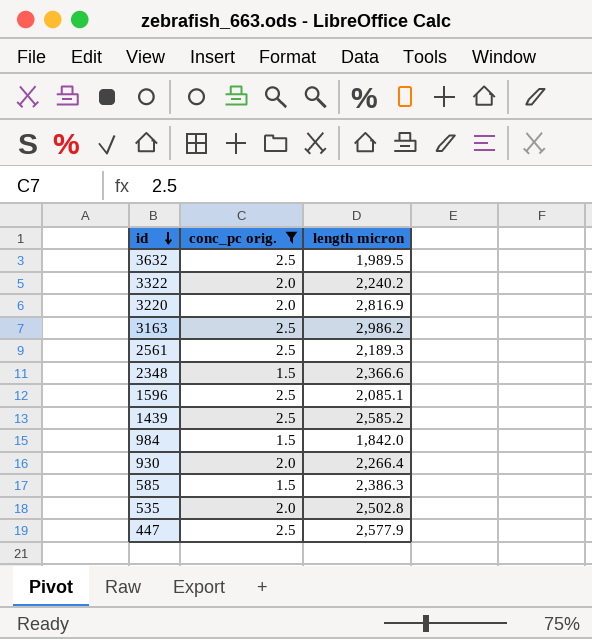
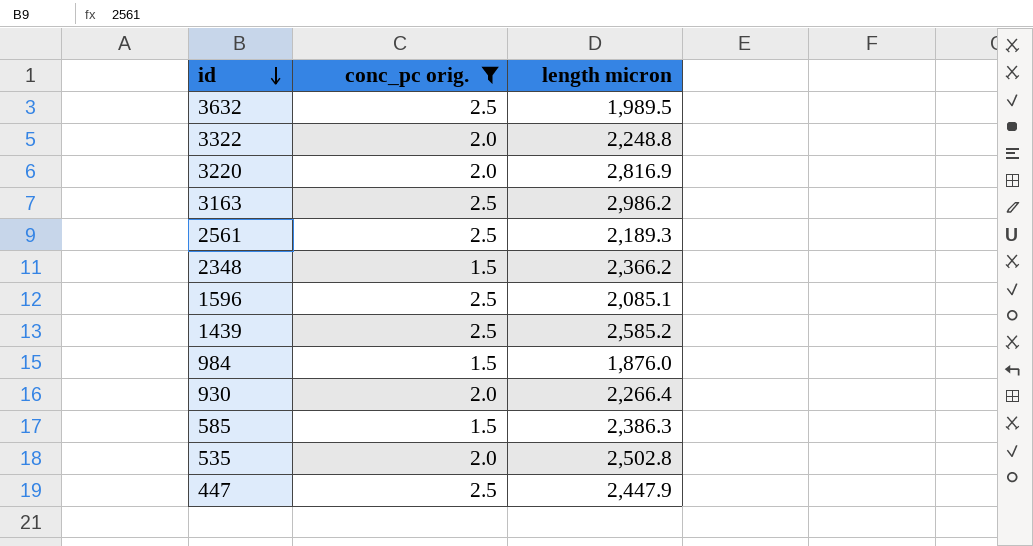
3322 | length micron: 2,240.2 -> 2,248.8
2348 | length micron: 2,366.6 -> 2,366.2
984 | length micron: 1,842.0 -> 1,876.0
447 | length micron: 2,577.9 -> 2,447.9

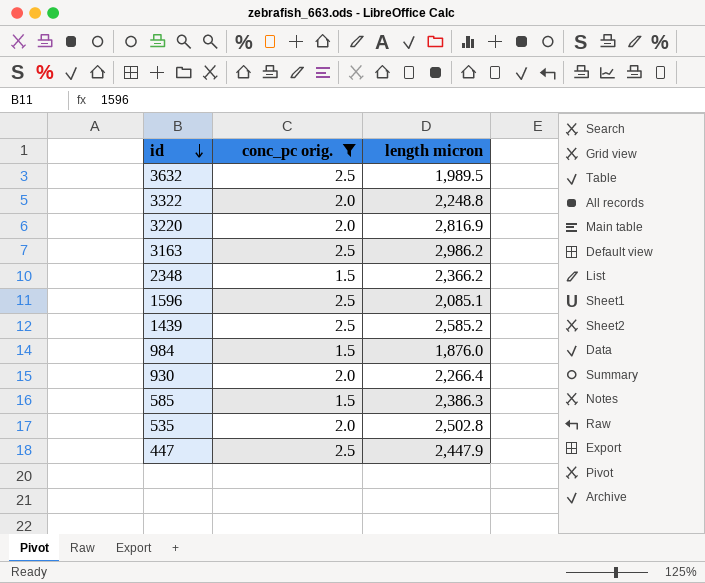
row 2561: 2.5 | 2,189.3 -> none

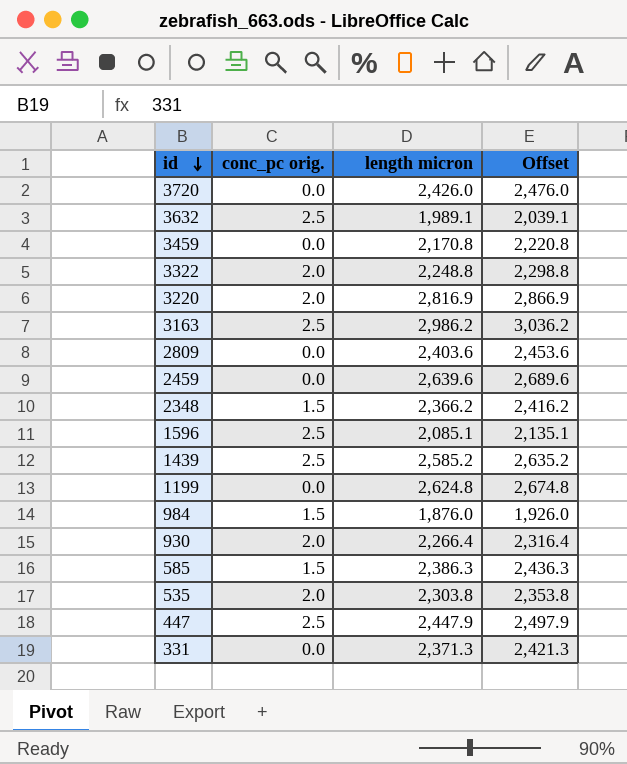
filter: conc_pc orig. != 0.0 -> none
column Offset | formula: none -> [length micron] + 50
3632 | length micron: 1,989.5 -> 1,989.1
535 | length micron: 2,502.8 -> 2,303.8

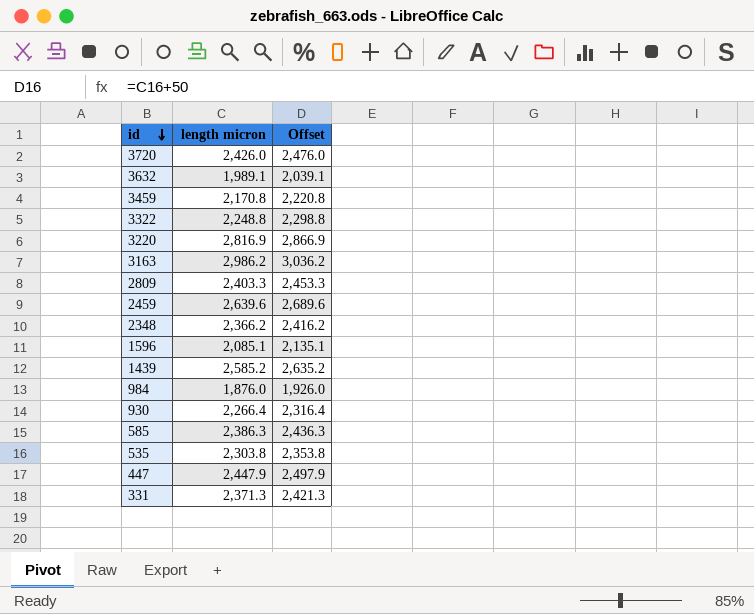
column conc_pc orig. | position: 2 -> none
row 1199: 0.0 | 2,624.8 | 2,674.8 -> none
2809 | length micron: 2,403.6 -> 2,403.3
2809 | Offset: 2,453.6 -> 2,453.3

